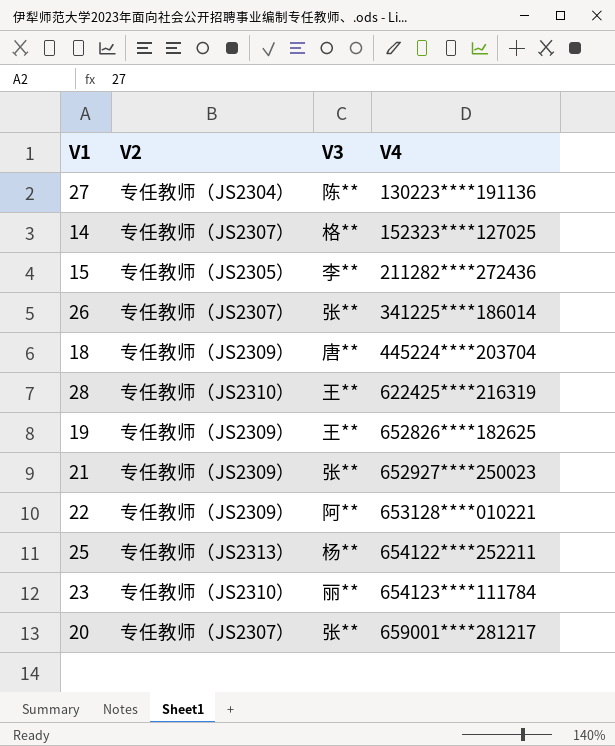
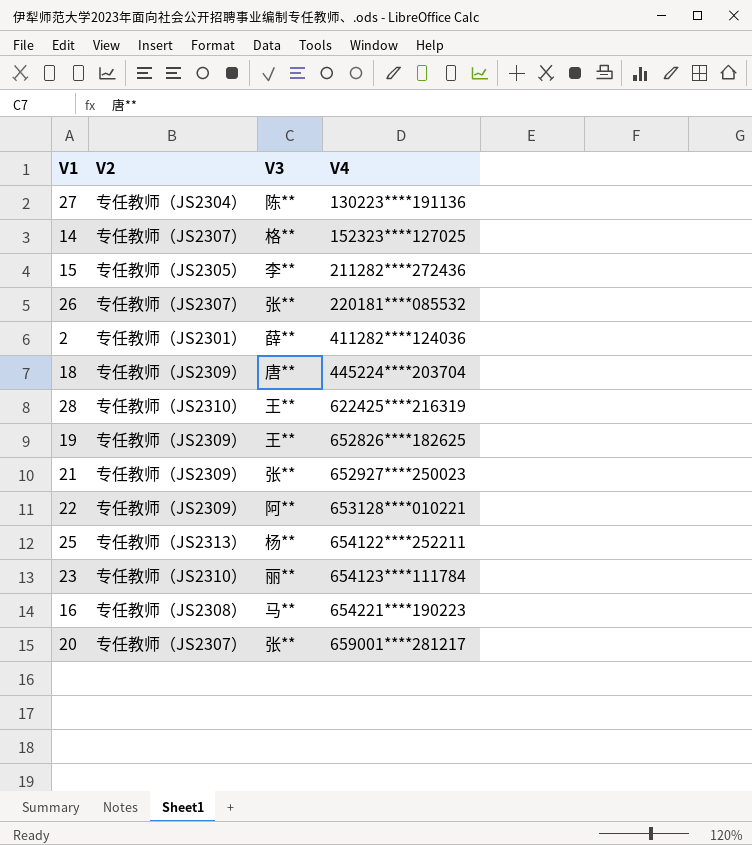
26 | V4: 341225****186014 -> 220181****085532
row 2: none -> 专任教师（JS2301） | 薛** | 411282****124036
row 16: none -> 专任教师（JS2308） | 马** | 654221****190223

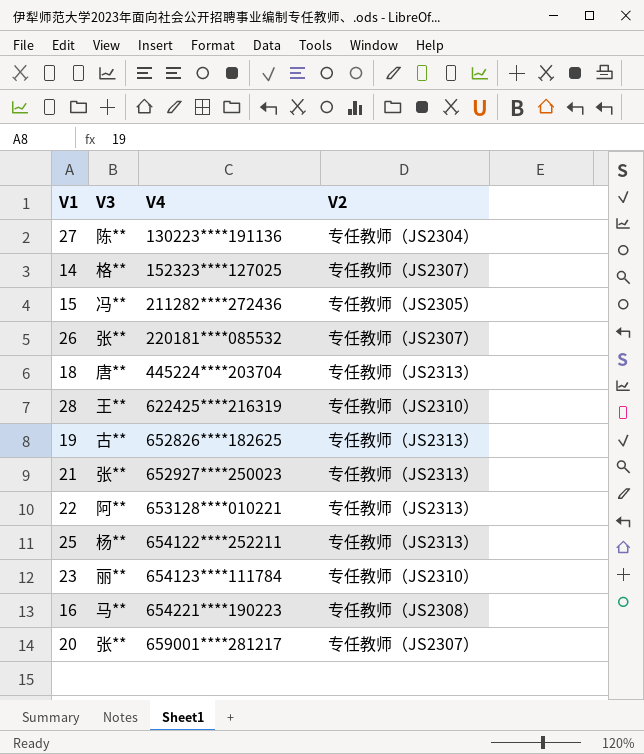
column V2 | position: 2 -> 4
row 2: 专任教师（JS2301） | 薛** | 411282****124036 -> none
15 | V3: 李** -> 冯**
18 | V2: 专任教师（JS2309） -> 专任教师（JS2313）
19 | V3: 王** -> 古**
19 | V2: 专任教师（JS2309） -> 专任教师（JS2313）
21 | V2: 专任教师（JS2309） -> 专任教师（JS2313）
22 | V2: 专任教师（JS2309） -> 专任教师（JS2313）

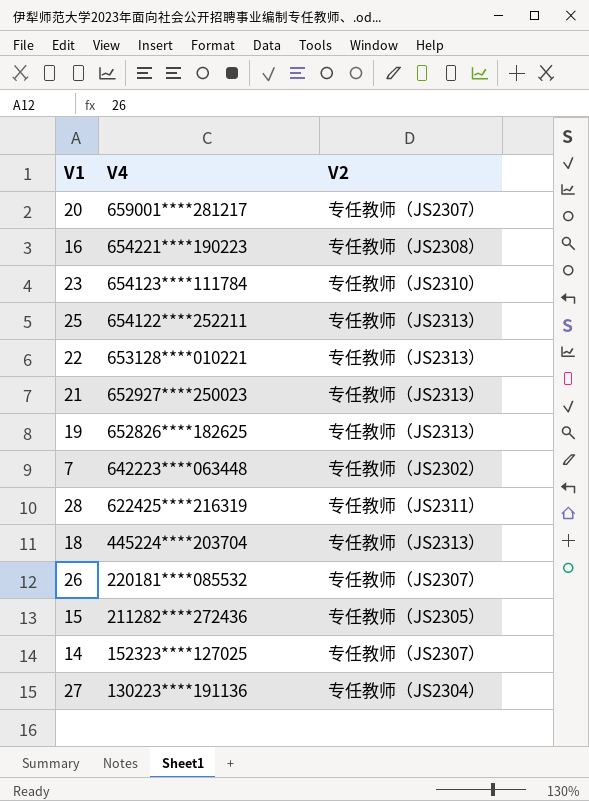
row order: V4 ascending -> V4 descending
column V3 | position: 2 -> none
row 7: none -> 642223****063448 | 专任教师（JS2302）
28 | V2: 专任教师（JS2310） -> 专任教师（JS2311）

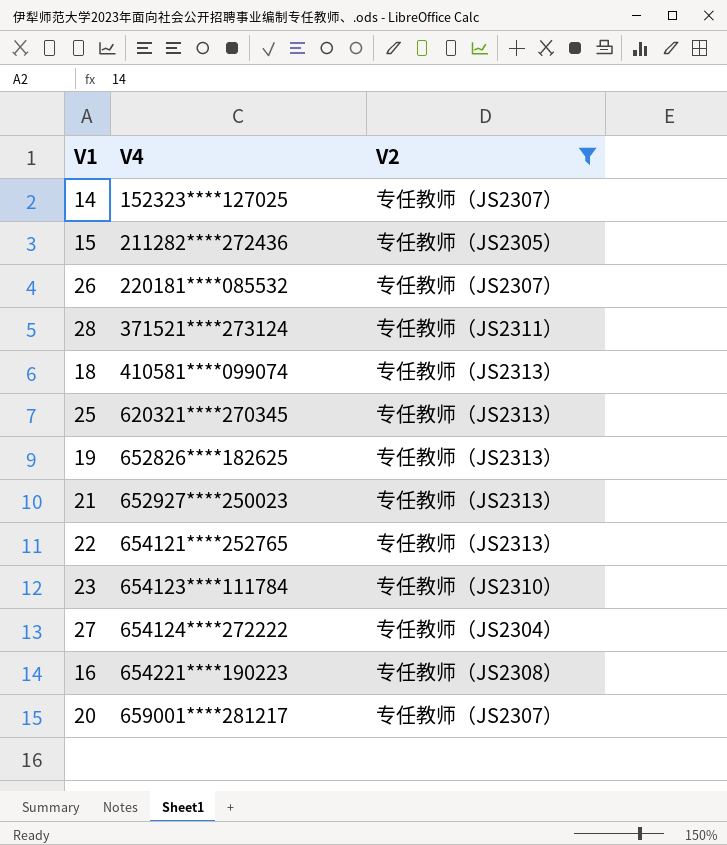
filter: none -> V2 != 专任教师（JS2302）
row order: V4 descending -> V4 ascending
28 | V4: 622425****216319 -> 371521****273124
18 | V4: 445224****203704 -> 410581****099074
25 | V4: 654122****252211 -> 620321****270345
22 | V4: 653128****010221 -> 654121****252765
27 | V4: 130223****191136 -> 654124****272222

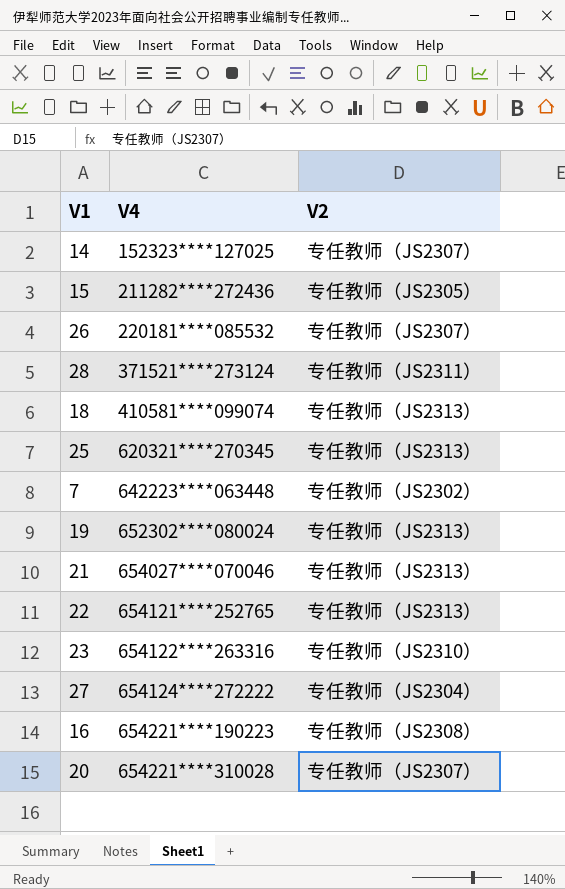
filter: V2 != 专任教师（JS2302） -> none
19 | V4: 652826****182625 -> 652302****080024
21 | V4: 652927****250023 -> 654027****070046
23 | V4: 654123****111784 -> 654122****263316
20 | V4: 659001****281217 -> 654221****310028

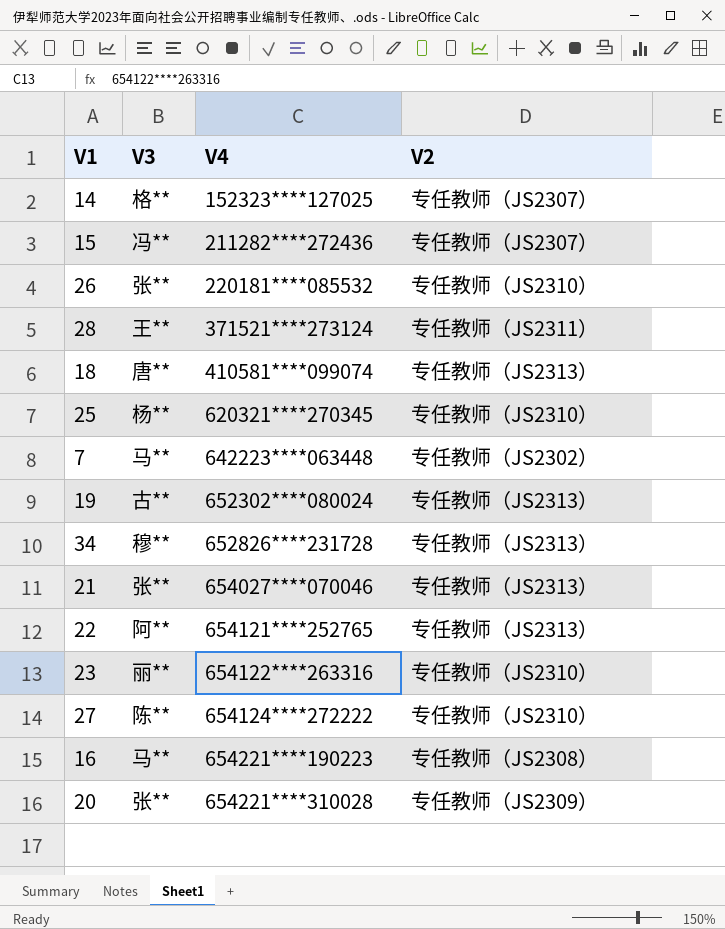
column V3 | position: none -> 2
15 | V2: 专任教师（JS2305） -> 专任教师（JS2307）
26 | V2: 专任教师（JS2307） -> 专任教师（JS2310）
25 | V2: 专任教师（JS2313） -> 专任教师（JS2310）
row 34: none -> 穆** | 652826****231728 | 专任教师（JS2313）
27 | V2: 专任教师（JS2304） -> 专任教师（JS2310）
20 | V2: 专任教师（JS2307） -> 专任教师（JS2309）

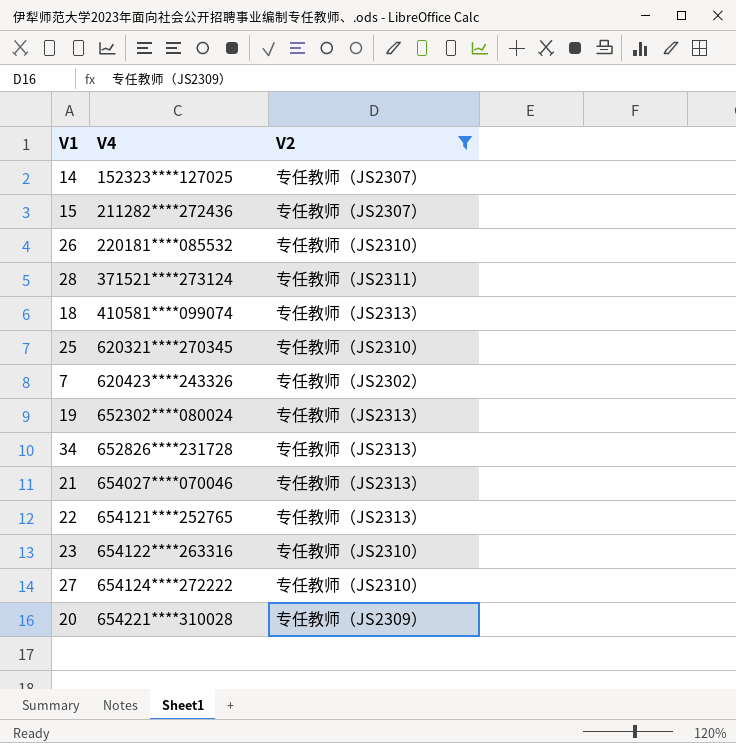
filter: none -> V2 != 专任教师（JS2308）
column V3 | position: 2 -> none
7 | V4: 642223****063448 -> 620423****243326

